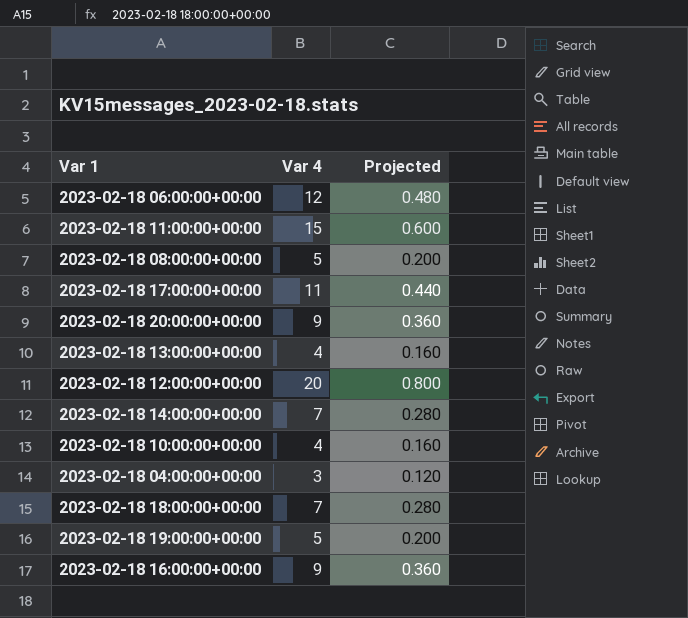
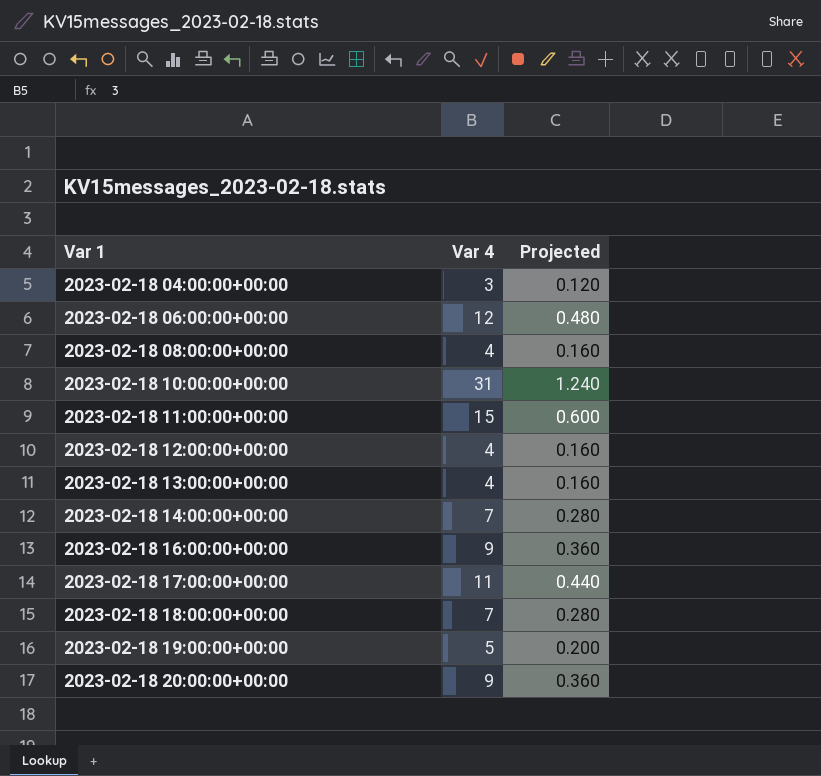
row order: none -> Var 1 ascending
2023-02-18 08:00:00+00:00 | Var 4: 5 -> 4
2023-02-18 08:00:00+00:00 | Projected: 0.200 -> 0.160
2023-02-18 10:00:00+00:00 | Var 4: 4 -> 31
2023-02-18 10:00:00+00:00 | Projected: 0.160 -> 1.240
2023-02-18 12:00:00+00:00 | Var 4: 20 -> 4
2023-02-18 12:00:00+00:00 | Projected: 0.800 -> 0.160

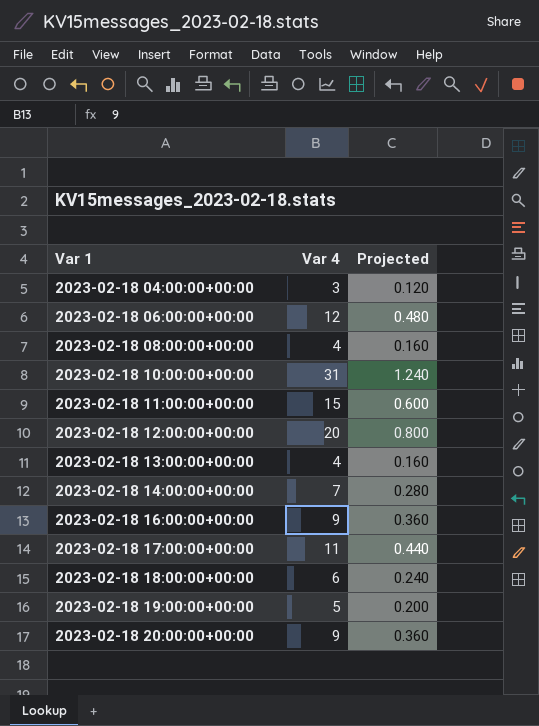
2023-02-18 12:00:00+00:00 | Var 4: 4 -> 20
2023-02-18 12:00:00+00:00 | Projected: 0.160 -> 0.800
2023-02-18 18:00:00+00:00 | Var 4: 7 -> 6
2023-02-18 18:00:00+00:00 | Projected: 0.280 -> 0.240

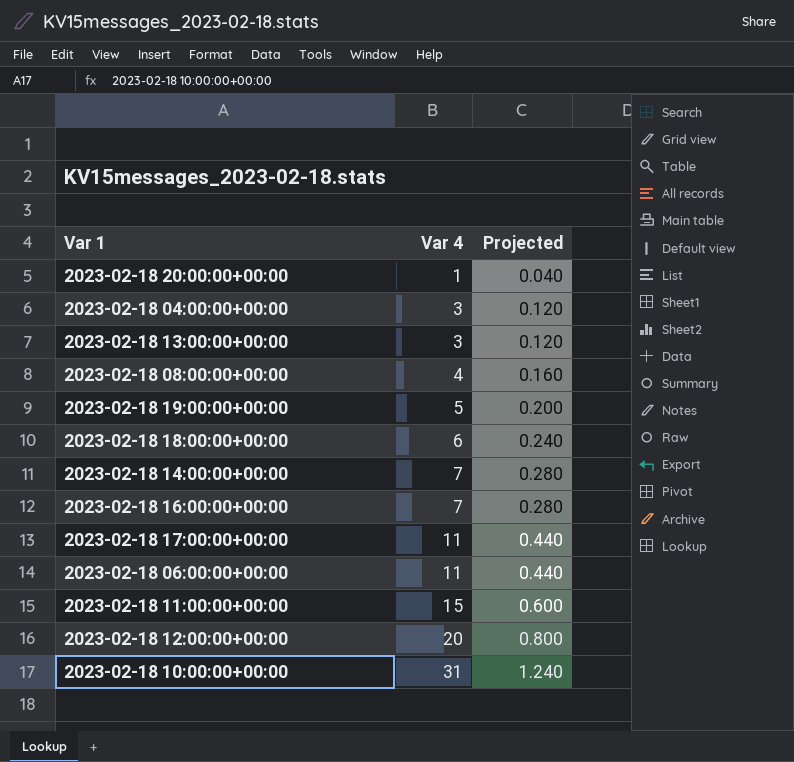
row order: Var 1 ascending -> Var 4 ascending
2023-02-18 20:00:00+00:00 | Var 4: 9 -> 1
2023-02-18 20:00:00+00:00 | Projected: 0.360 -> 0.040
2023-02-18 13:00:00+00:00 | Var 4: 4 -> 3
2023-02-18 13:00:00+00:00 | Projected: 0.160 -> 0.120
2023-02-18 16:00:00+00:00 | Var 4: 9 -> 7
2023-02-18 16:00:00+00:00 | Projected: 0.360 -> 0.280
2023-02-18 06:00:00+00:00 | Var 4: 12 -> 11
2023-02-18 06:00:00+00:00 | Projected: 0.480 -> 0.440

